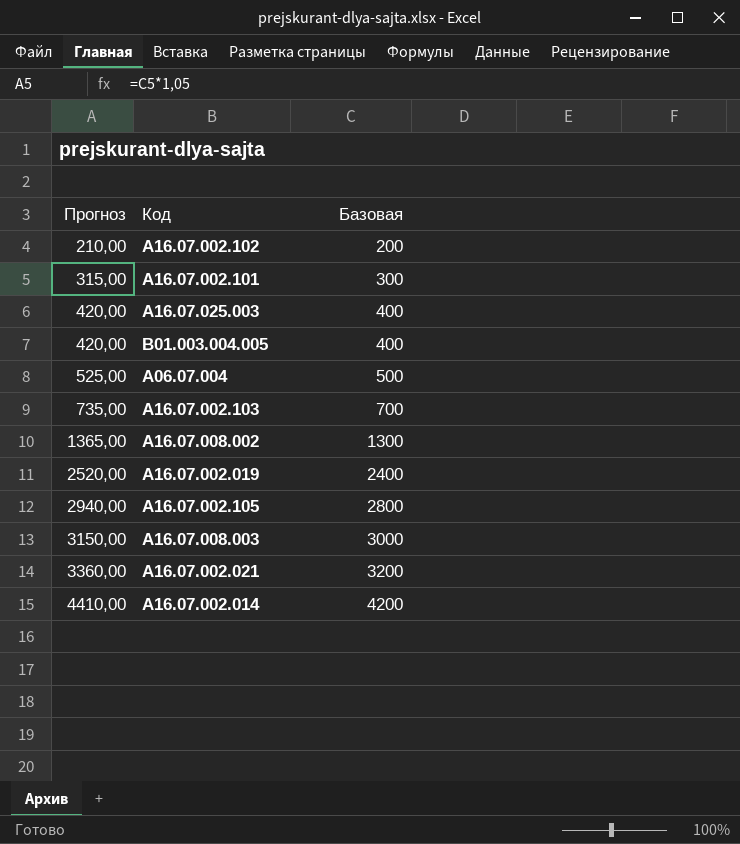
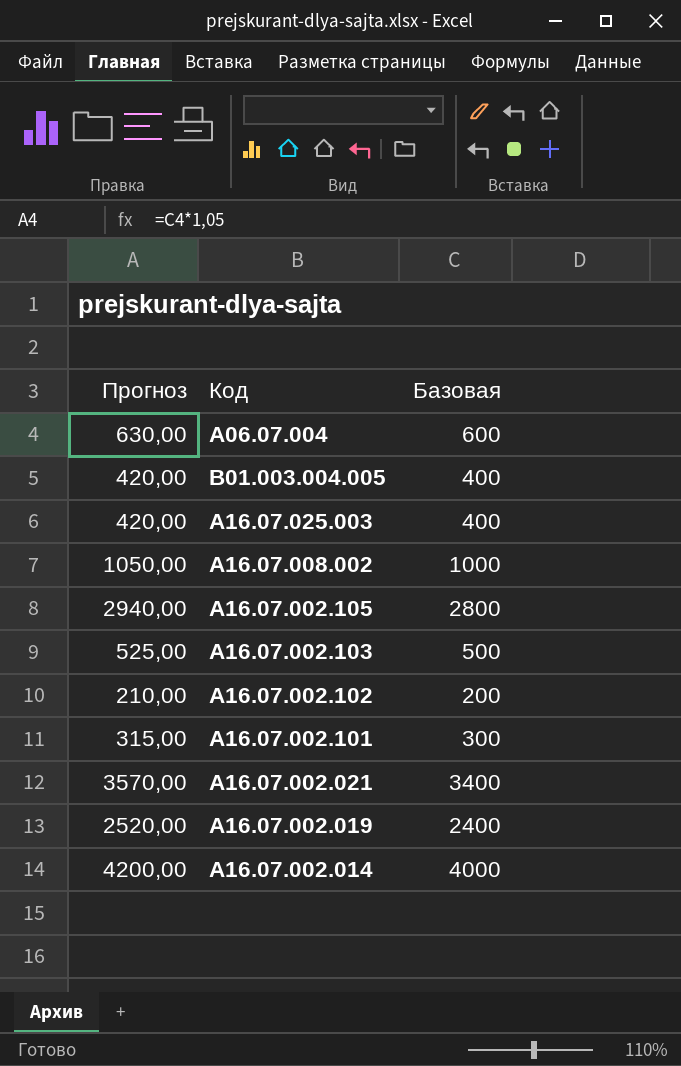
row order: Прогноз ascending -> Код descending
row A16.07.008.003: 3150,00 | 3000 -> none
А06.07.004 | Прогноз: 525,00 -> 630,00
А06.07.004 | Базовая: 500 -> 600
A16.07.008.002 | Прогноз: 1365,00 -> 1050,00
A16.07.008.002 | Базовая: 1300 -> 1000
A16.07.002.103 | Прогноз: 735,00 -> 525,00
A16.07.002.103 | Базовая: 700 -> 500
A16.07.002.021 | Прогноз: 3360,00 -> 3570,00
A16.07.002.021 | Базовая: 3200 -> 3400
A16.07.002.014 | Прогноз: 4410,00 -> 4200,00
A16.07.002.014 | Базовая: 4200 -> 4000

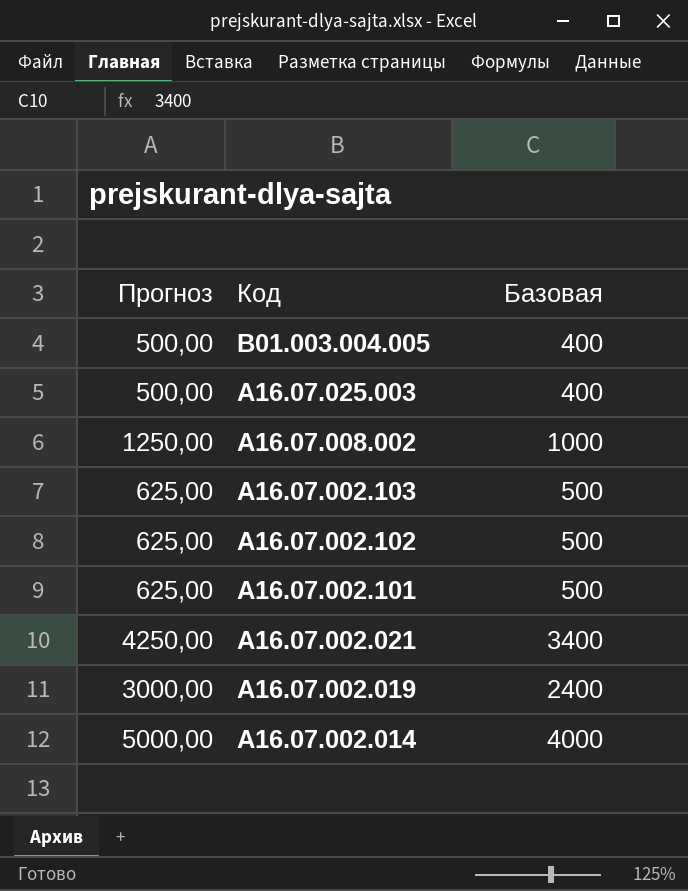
column Прогноз | formula: [Базовая] * 1,05 -> [Базовая] * 1,25
row А06.07.004: 630,00 | 600 -> none
row A16.07.002.105: 2940,00 | 2800 -> none
A16.07.002.102 | Базовая: 200 -> 500
A16.07.002.101 | Базовая: 300 -> 500

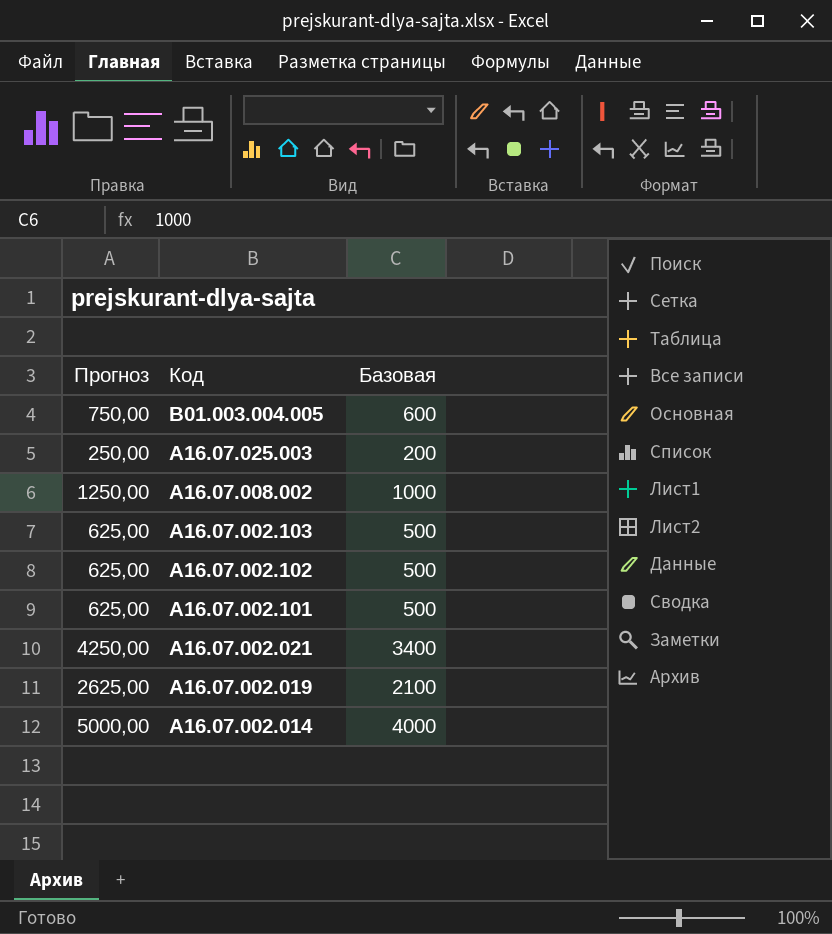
B01.003.004.005 | Прогноз: 500,00 -> 750,00
B01.003.004.005 | Базовая: 400 -> 600
A16.07.025.003 | Прогноз: 500,00 -> 250,00
A16.07.025.003 | Базовая: 400 -> 200
A16.07.002.019 | Прогноз: 3000,00 -> 2625,00
A16.07.002.019 | Базовая: 2400 -> 2100

